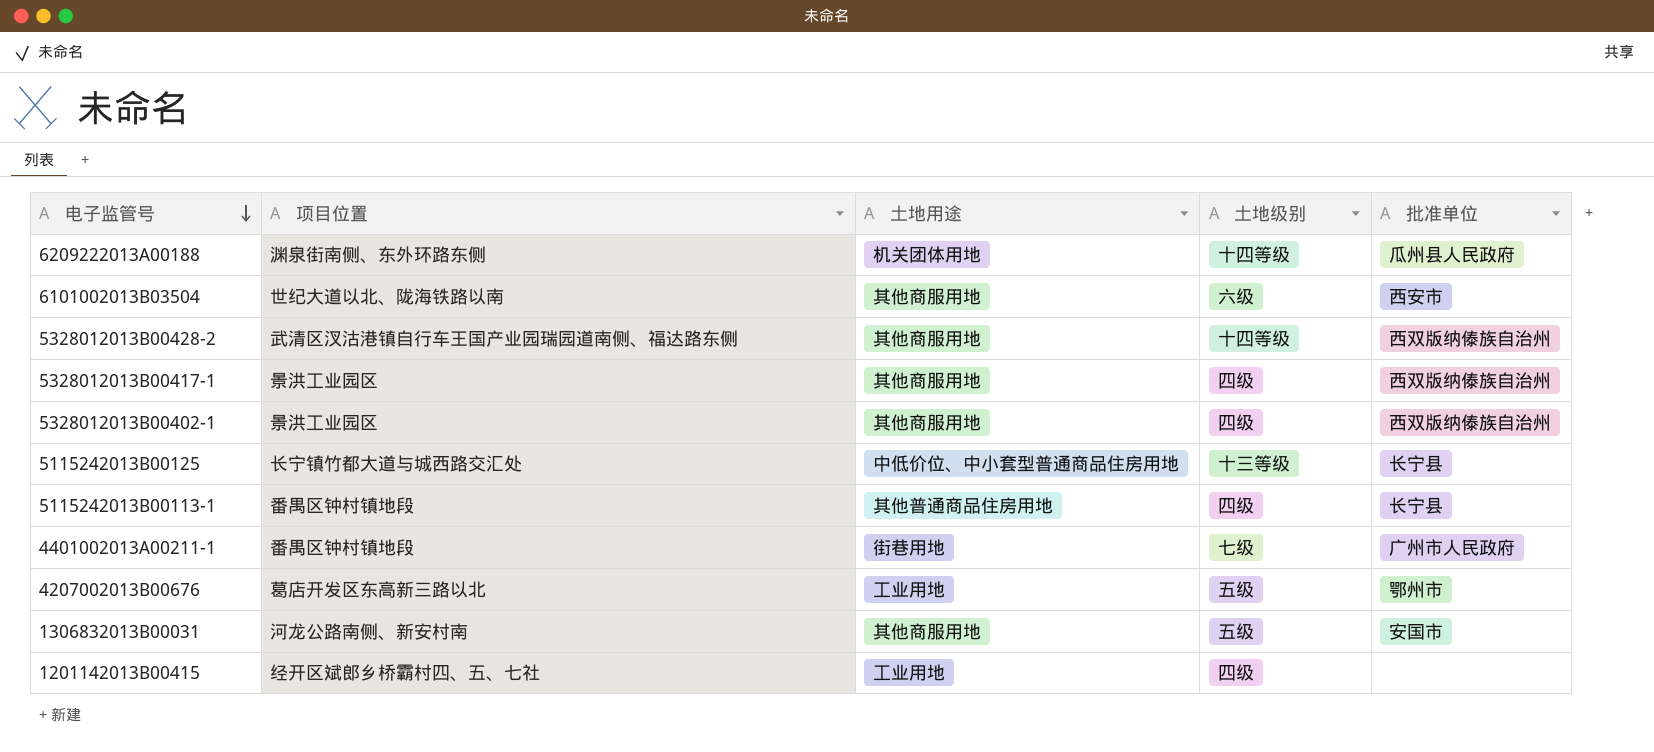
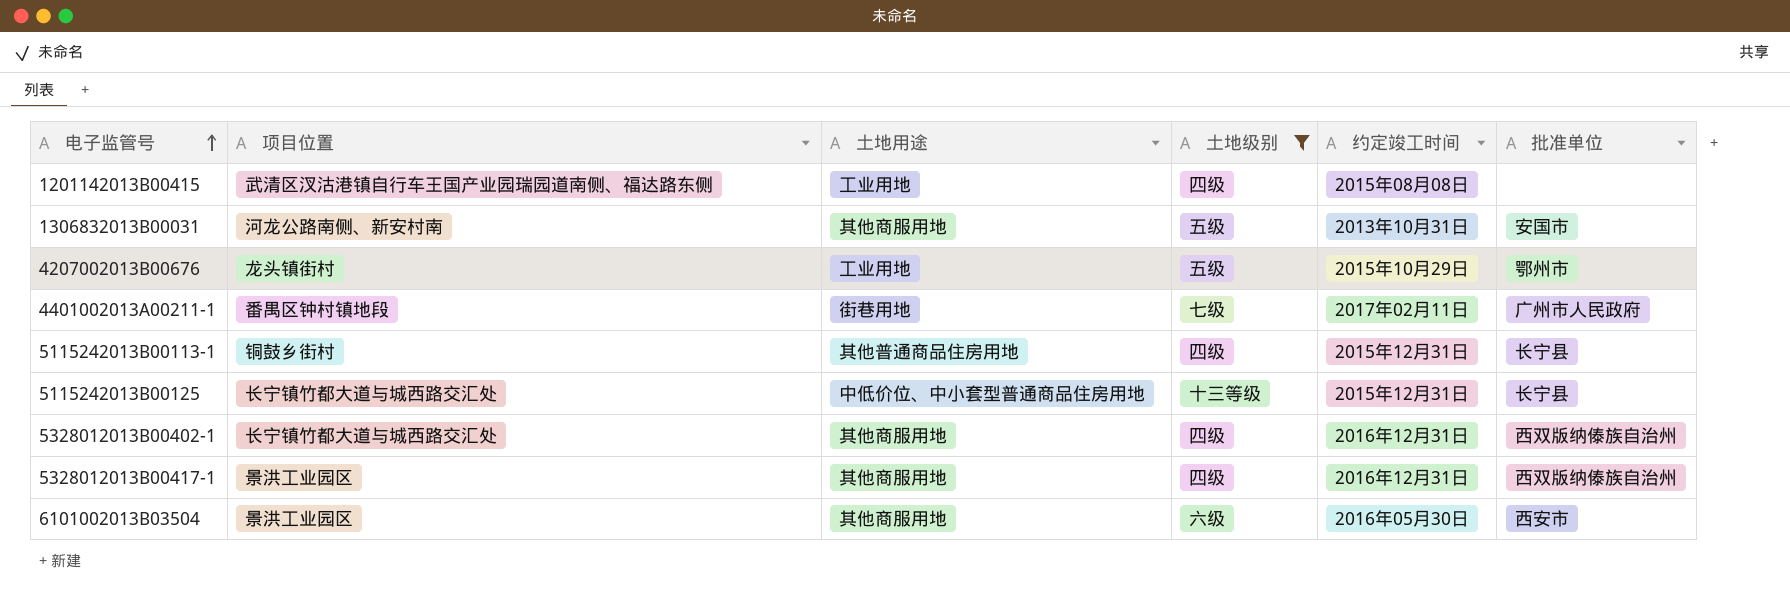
filter: none -> 土地级别 != 十四等级
row order: 电子监管号 descending -> 电子监管号 ascending
column 约定竣工时间 | position: none -> 5
1201142013B00415 | 项目位置: 经开区斌郎乡桥霸村四、五、七社 -> 武清区汊沽港镇自行车王国产业园瑞园道南侧、福达路东侧
4207002013B00676 | 项目位置: 葛店开发区东高新三路以北 -> 龙头镇街村
5115242013B00113-1 | 项目位置: 番禺区钟村镇地段 -> 铜鼓乡街村
5328012013B00402-1 | 项目位置: 景洪工业园区 -> 长宁镇竹都大道与城西路交汇处
6101002013B03504 | 项目位置: 世纪大道以北、陇海铁路以南 -> 景洪工业园区

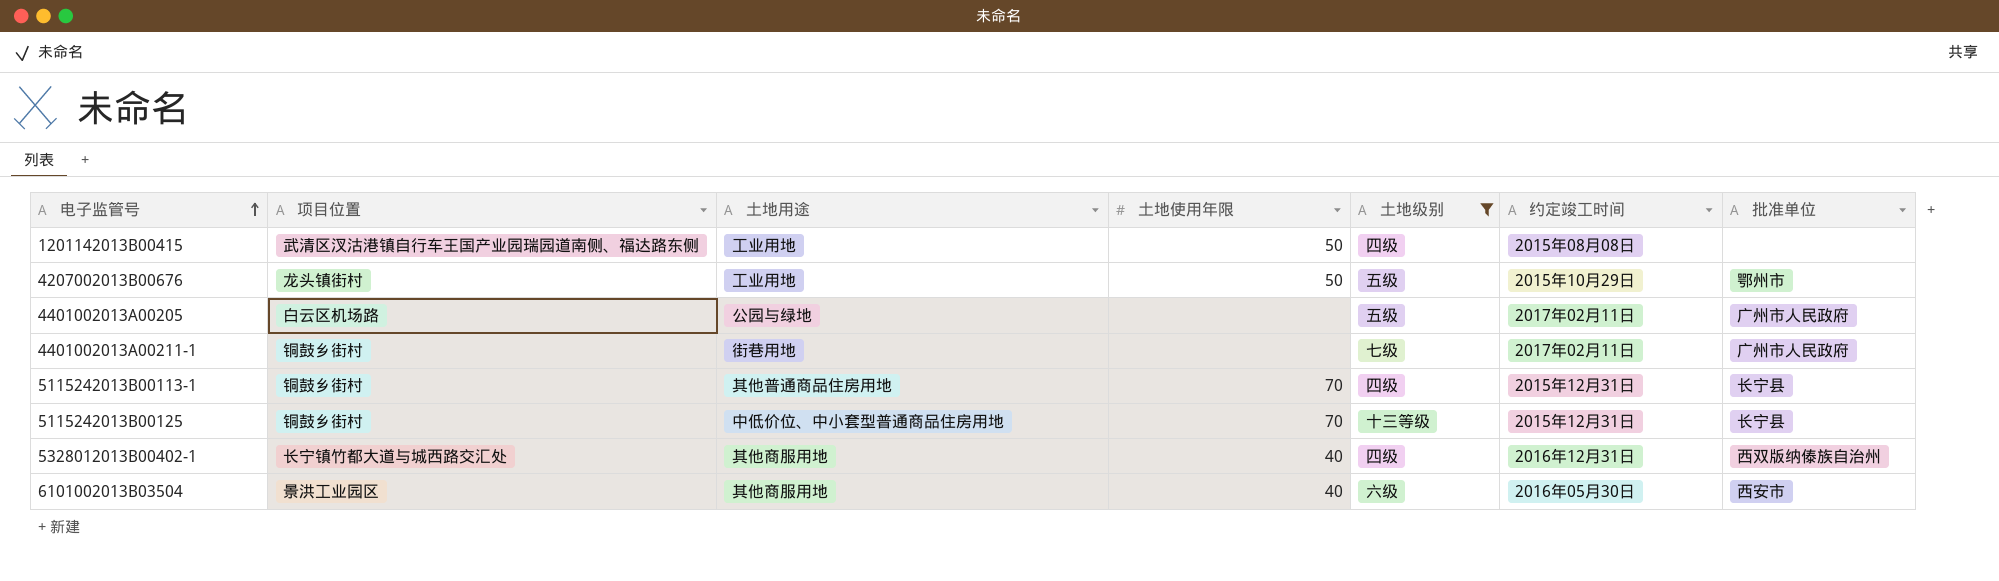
column 土地使用年限 | position: none -> 4
row 1306832013B00031: 河龙公路南侧、新安村南 | 其他商服用地 | 五级 | 2013年10月31日 | 安国市 -> none
row 5328012013B00417-1: 景洪工业园区 | 其他商服用地 | 四级 | 2016年12月31日 | 西双版纳傣族自治州 -> none
row 4401002013A00205: none -> 白云区机场路 | 公园与绿地 | none | 五级 | 2017年02月11日 | 广州市人民政府
4401002013A00211-1 | 项目位置: 番禺区钟村镇地段 -> 铜鼓乡街村
5115242013B00125 | 项目位置: 长宁镇竹都大道与城西路交汇处 -> 铜鼓乡街村

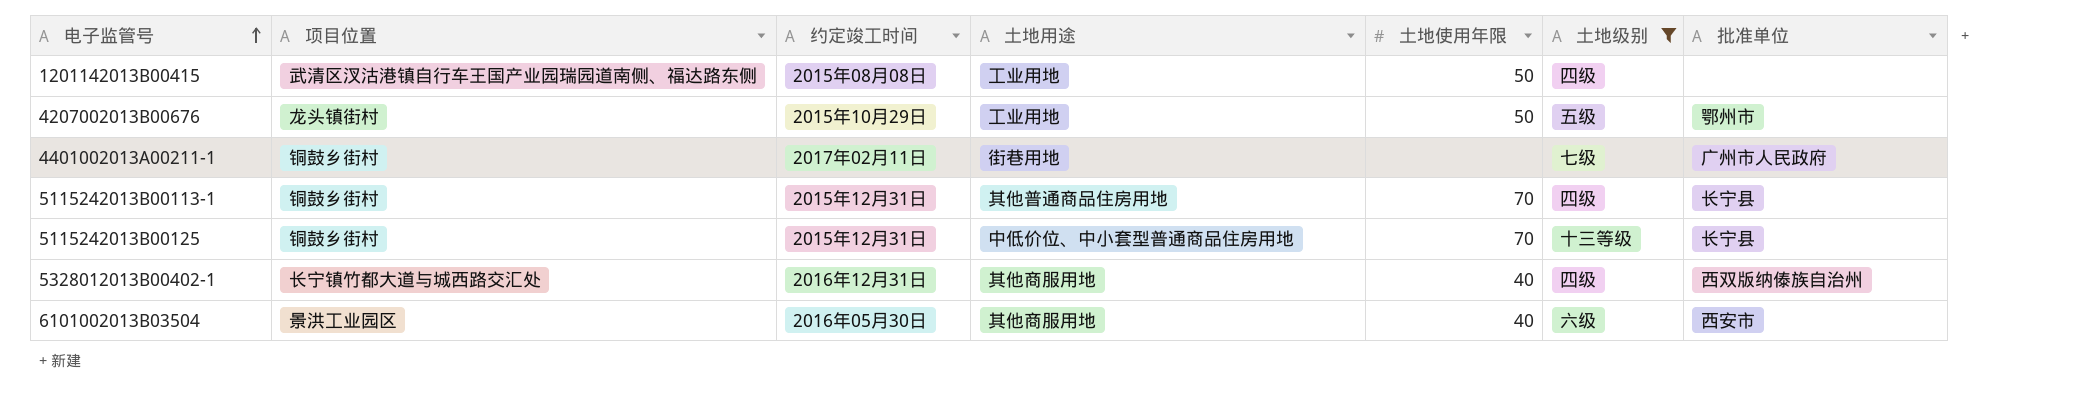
column 约定竣工时间 | position: 6 -> 3
row 4401002013A00205: 白云区机场路 | 公园与绿地 | none | 五级 | 2017年02月11日 | 广州市人民政府 -> none

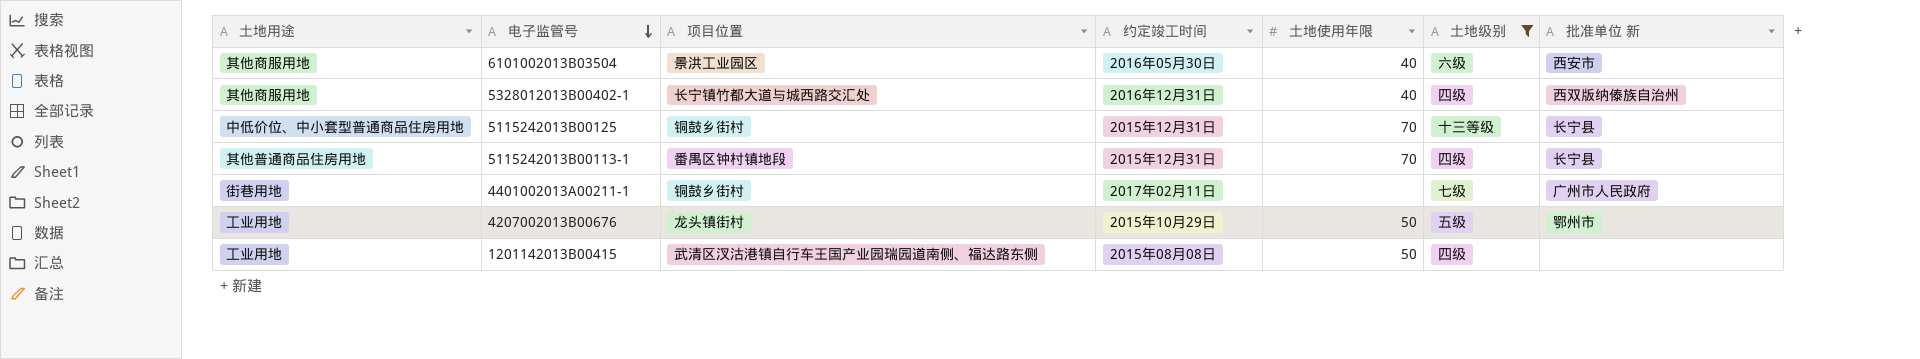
row order: 电子监管号 ascending -> 电子监管号 descending
column 土地用途 | position: 4 -> 1
column name: 批准单位 -> 批准单位 新
5115242013B00113-1 | 项目位置: 铜鼓乡街村 -> 番禺区钟村镇地段

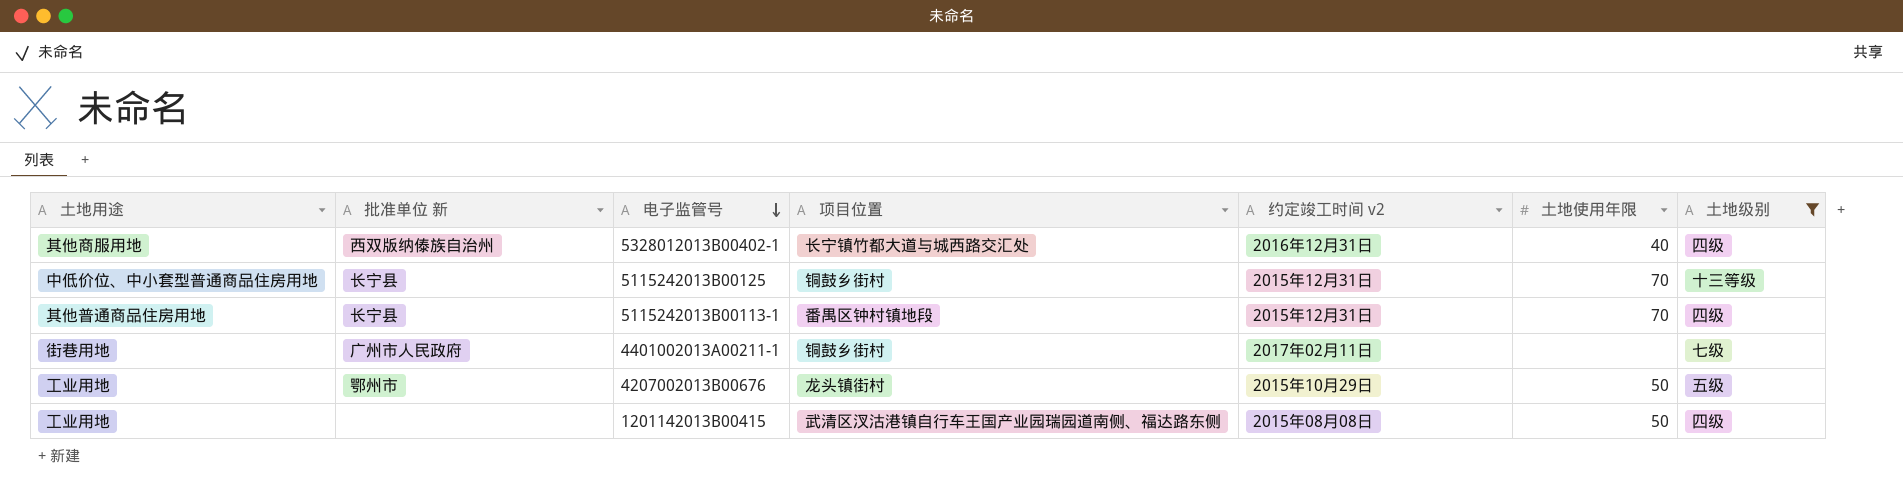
column 批准单位 新 | position: 7 -> 2
column name: 约定竣工时间 -> 约定竣工时间 v2
row 6101002013B03504: 其他商服用地 | 景洪工业园区 | 2016年05月30日 | 40 | 六级 | 西安市 -> none

